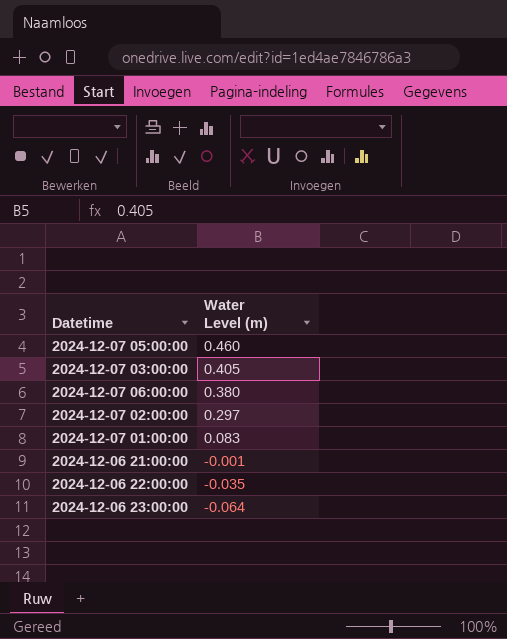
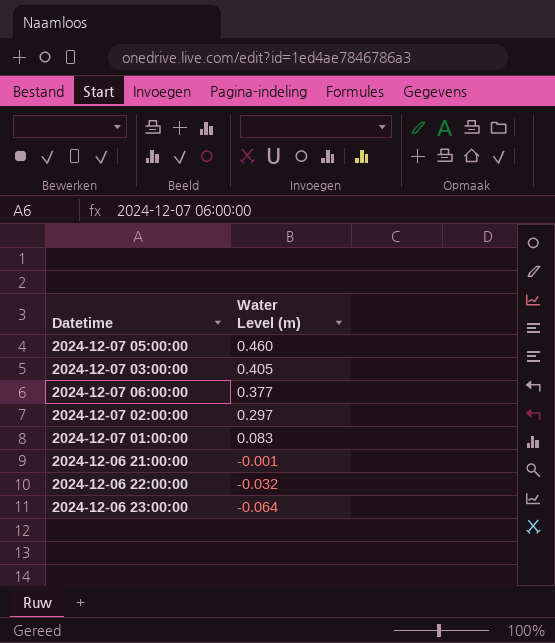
2024-12-07 06:00:00 | Water Level (m): 0.380 -> 0.377
2024-12-06 22:00:00 | Water Level (m): -0.035 -> -0.032

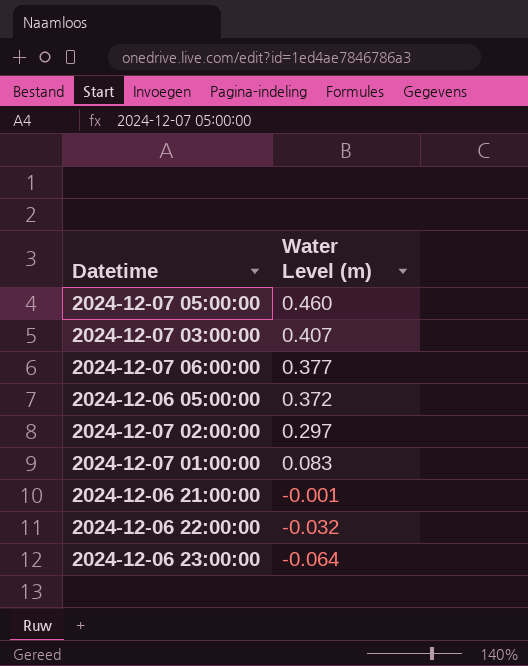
2024-12-07 03:00:00 | Water Level (m): 0.405 -> 0.407
row 2024-12-06 05:00:00: none -> 0.372

